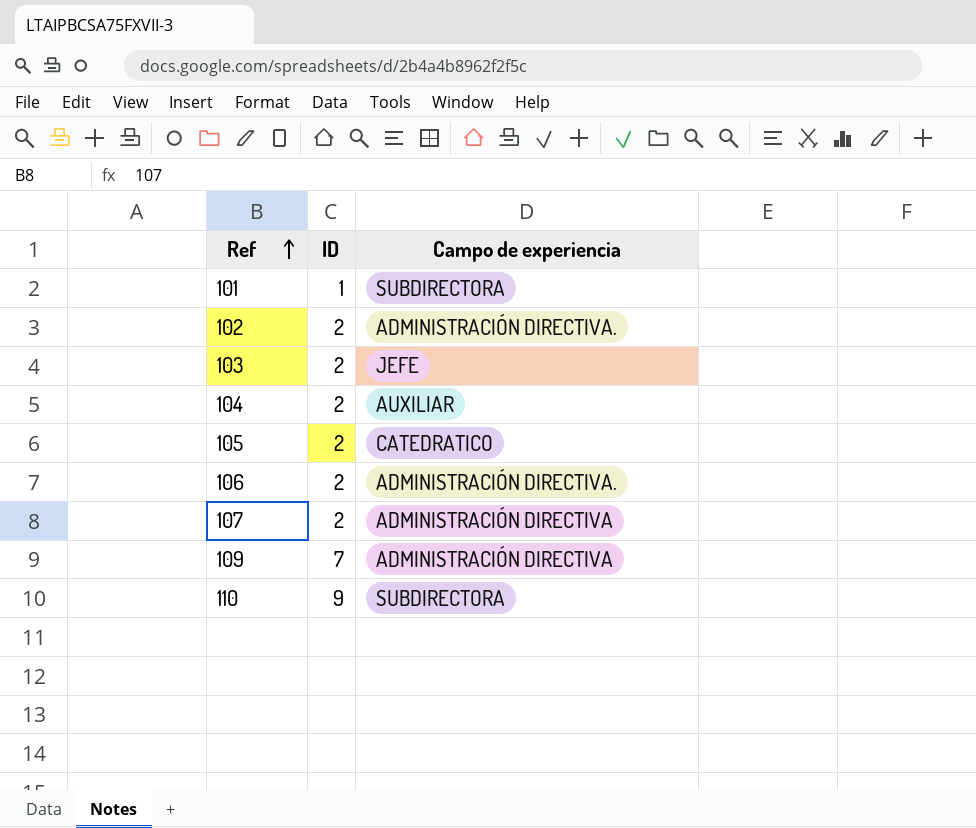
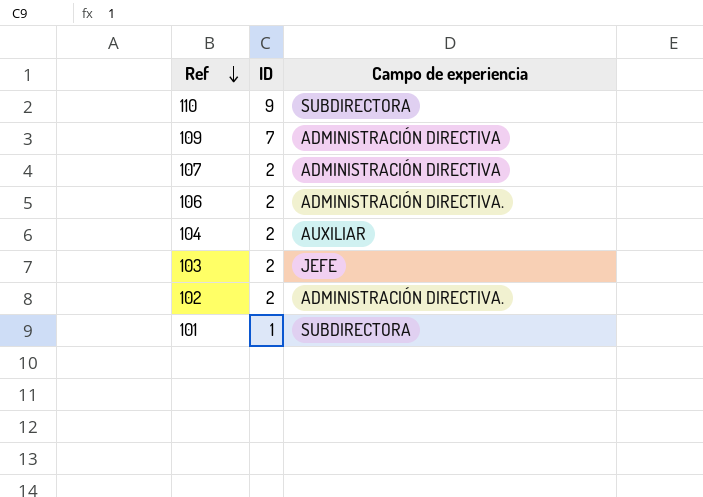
row order: Ref ascending -> Ref descending
row 105: 2 | CATEDRATICO -> none

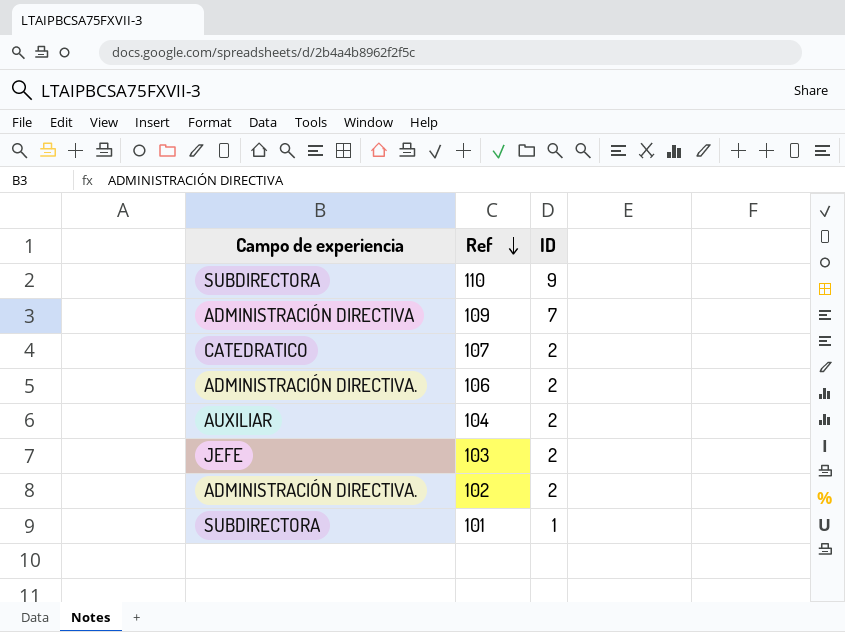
column Campo de experiencia | position: 3 -> 1
107 | Campo de experiencia: ADMINISTRACIÓN DIRECTIVA -> CATEDRATICO

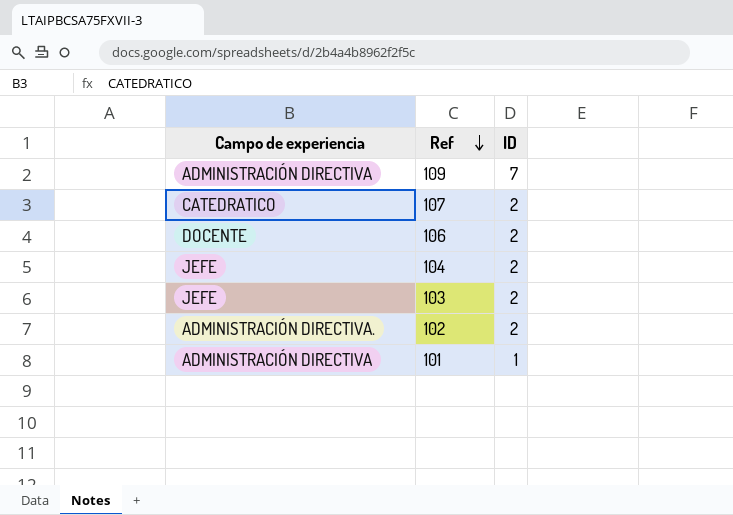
row 110: SUBDIRECTORA | 9 -> none
106 | Campo de experiencia: ADMINISTRACIÓN DIRECTIVA. -> DOCENTE
104 | Campo de experiencia: AUXILIAR -> JEFE
101 | Campo de experiencia: SUBDIRECTORA -> ADMINISTRACIÓN DIRECTIVA

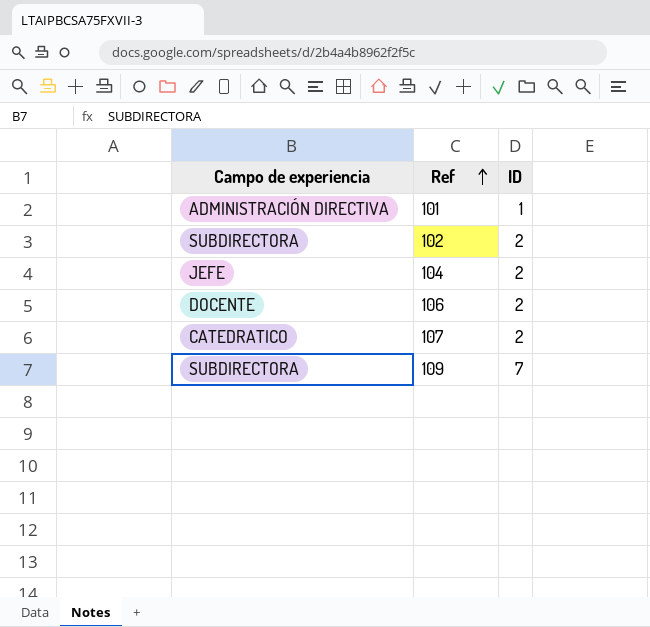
row order: Ref descending -> Ref ascending
row 103: JEFE | 2 -> none
102 | Campo de experiencia: ADMINISTRACIÓN DIRECTIVA. -> SUBDIRECTORA
109 | Campo de experiencia: ADMINISTRACIÓN DIRECTIVA -> SUBDIRECTORA

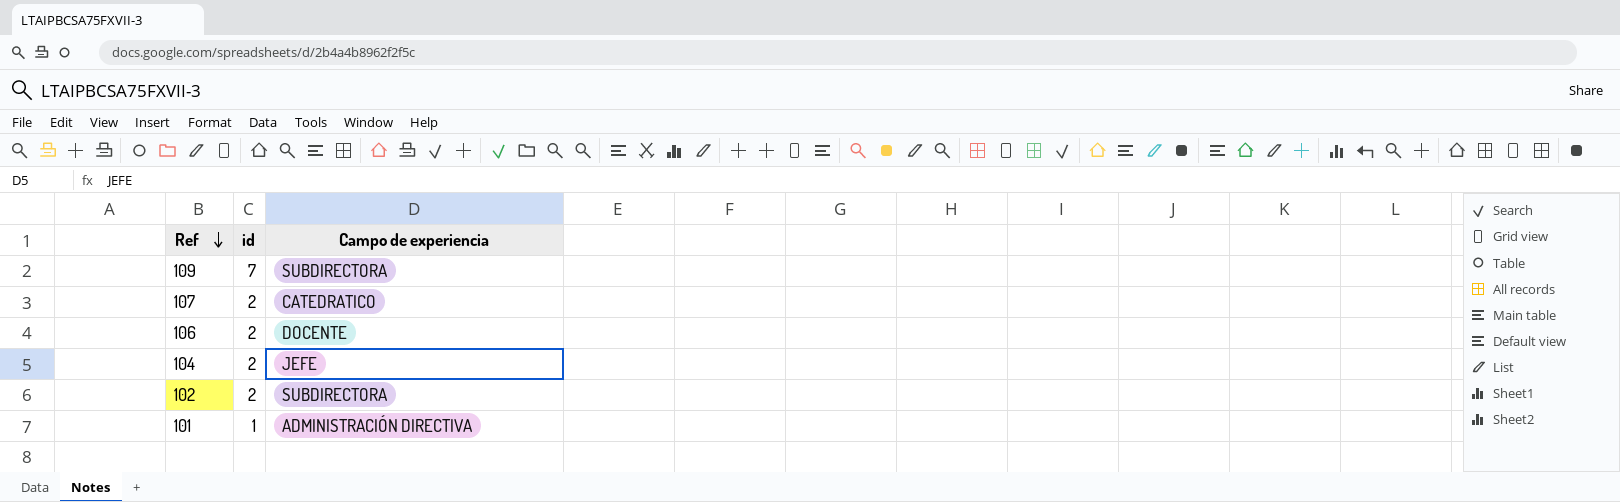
row order: Ref ascending -> Ref descending
column name: ID -> id
column Campo de experiencia | position: 1 -> 3

